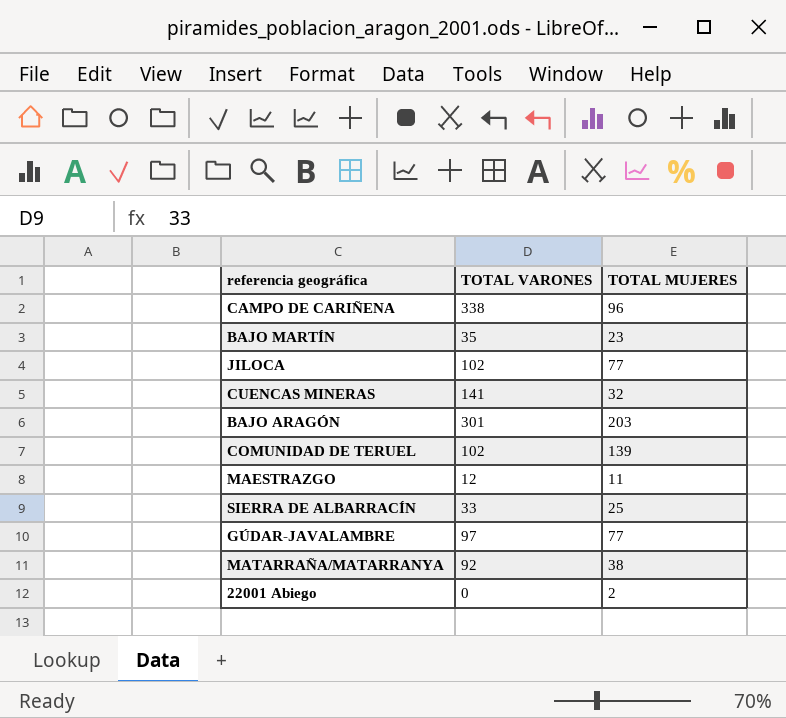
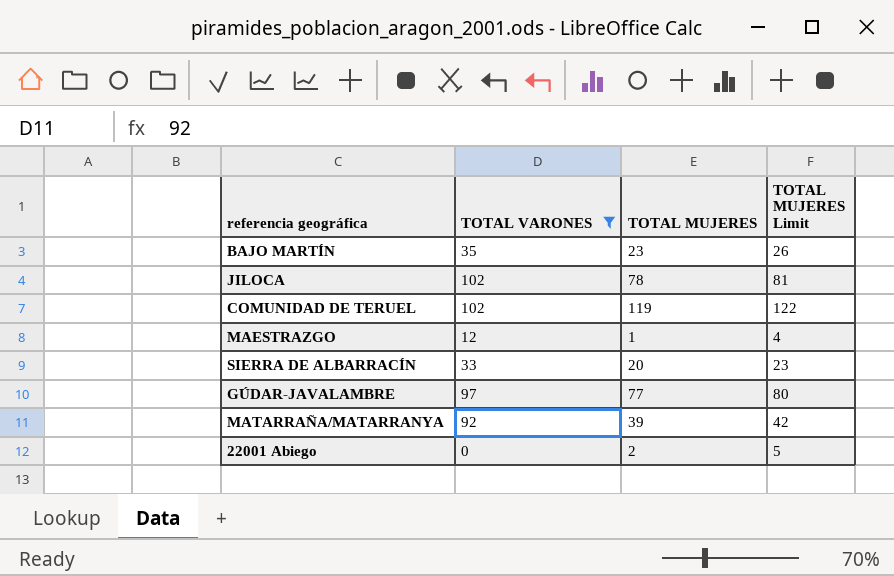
filter: none -> TOTAL VARONES <= 102
column TOTAL MUJERES Limit | formula: none -> [TOTAL MUJERES] + 3
JILOCA | TOTAL MUJERES: 77 -> 78
COMUNIDAD DE TERUEL | TOTAL MUJERES: 139 -> 119
MAESTRAZGO | TOTAL MUJERES: 11 -> 1
SIERRA DE ALBARRACÍN | TOTAL MUJERES: 25 -> 20
MATARRAÑA/MATARRANYA | TOTAL MUJERES: 38 -> 39

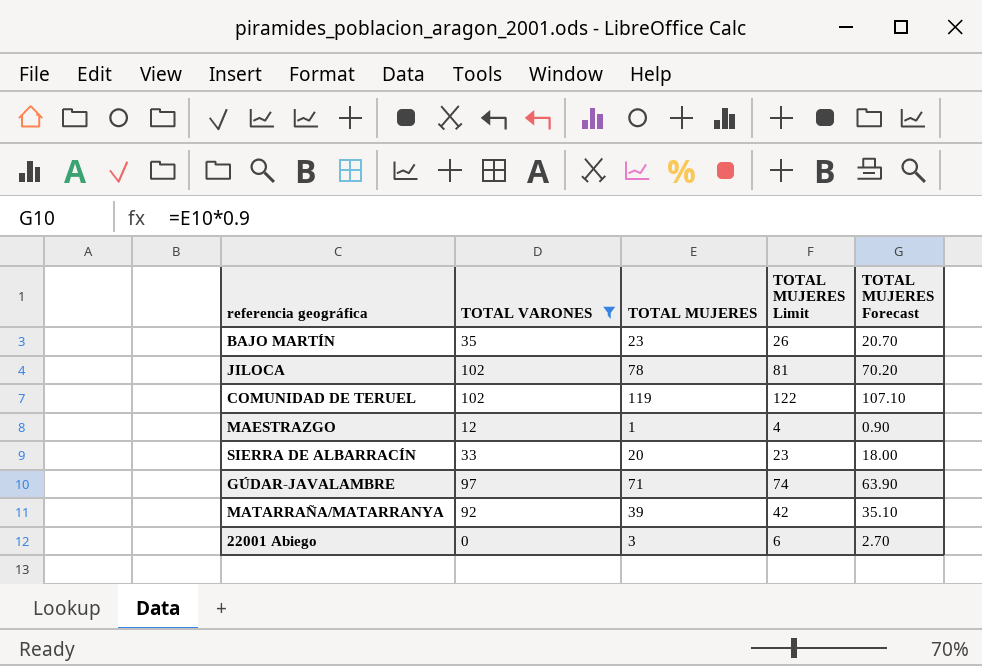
column TOTAL MUJERES Forecast | formula: none -> [TOTAL MUJERES] * 0.9
GÚDAR-JAVALAMBRE | TOTAL MUJERES: 77 -> 71
GÚDAR-JAVALAMBRE | TOTAL MUJERES Limit: 80 -> 74
22001 Abiego | TOTAL MUJERES: 2 -> 3
22001 Abiego | TOTAL MUJERES Limit: 5 -> 6

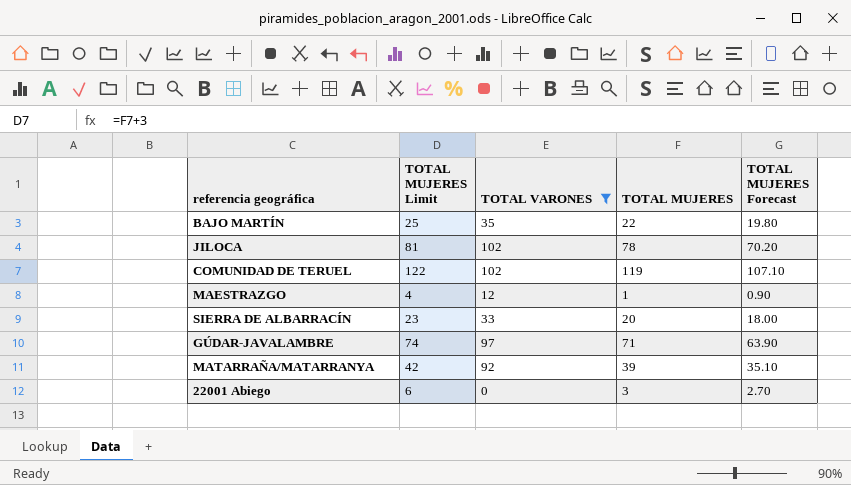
column TOTAL MUJERES Limit | position: 4 -> 2
BAJO MARTÍN | TOTAL MUJERES Limit: 26 -> 25
BAJO MARTÍN | TOTAL MUJERES: 23 -> 22
BAJO MARTÍN | TOTAL MUJERES Forecast: 20.70 -> 19.80

